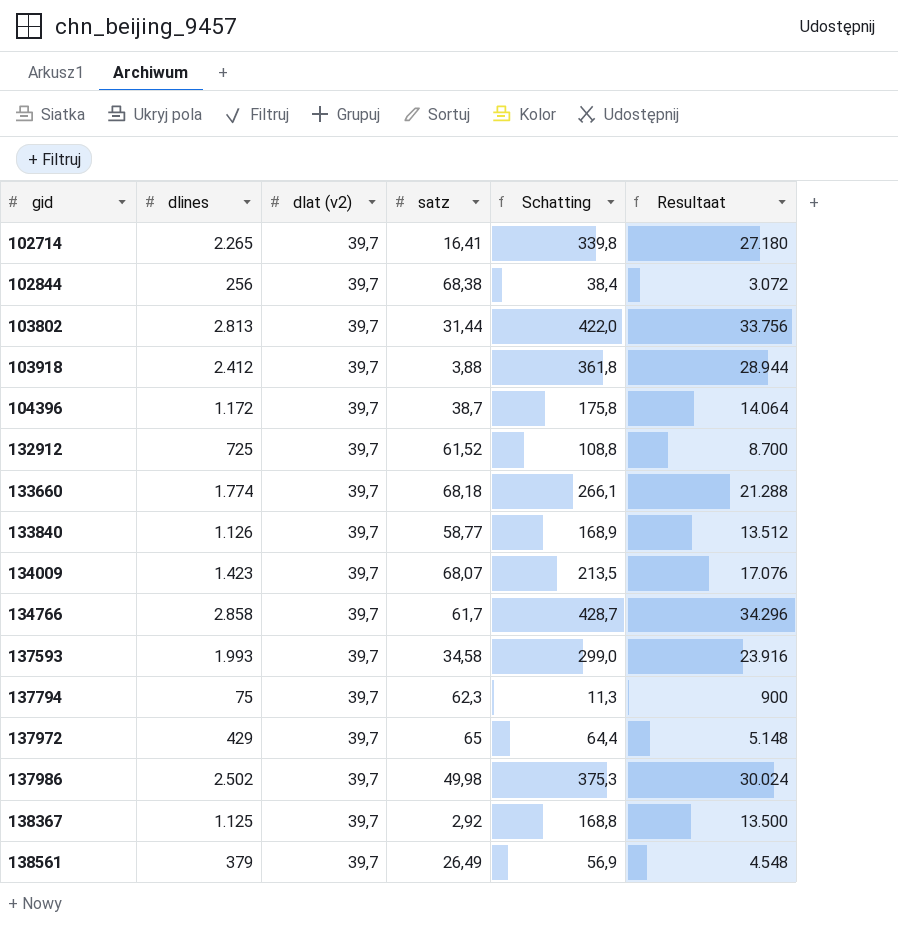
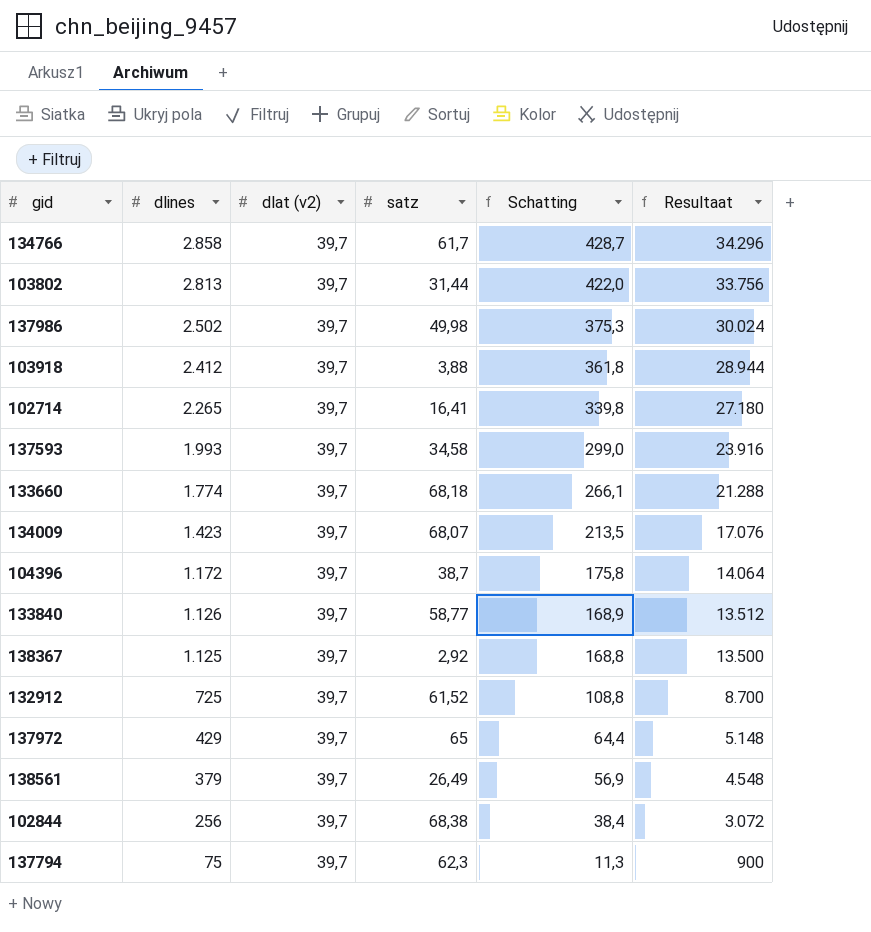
row order: gid ascending -> dlines descending

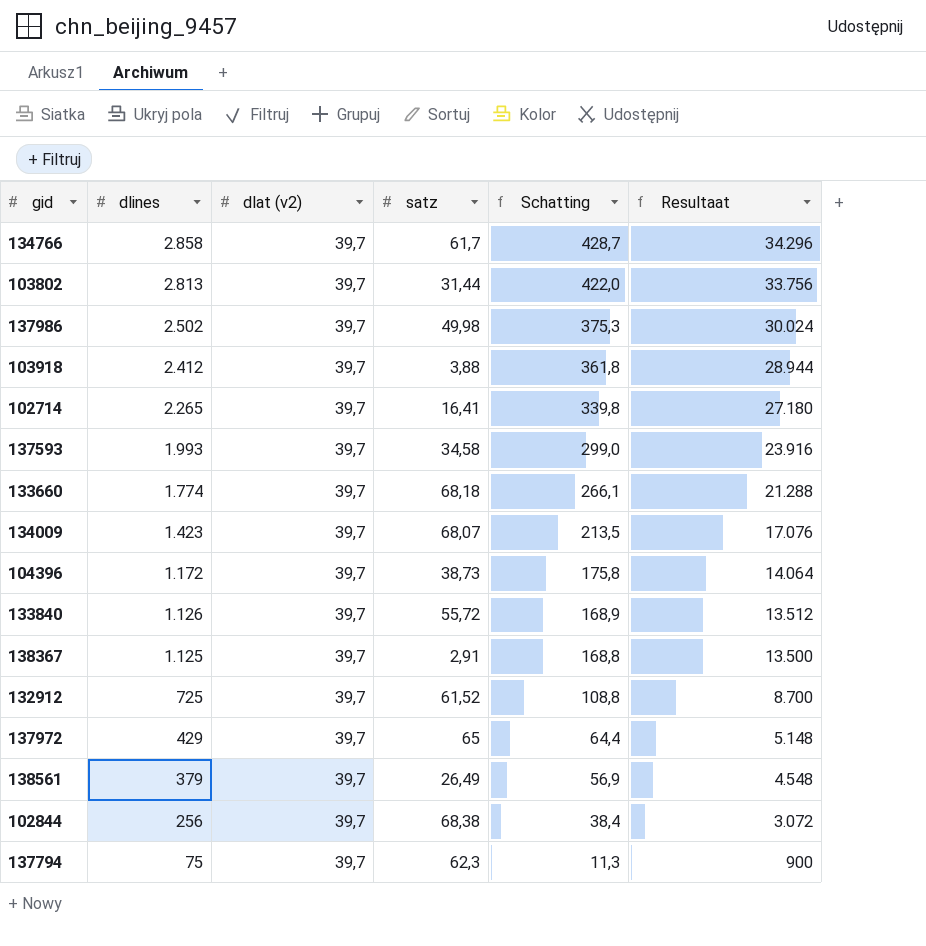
104396 | satz: 38,7 -> 38,73
133840 | satz: 58,77 -> 55,72
138367 | satz: 2,92 -> 2,91

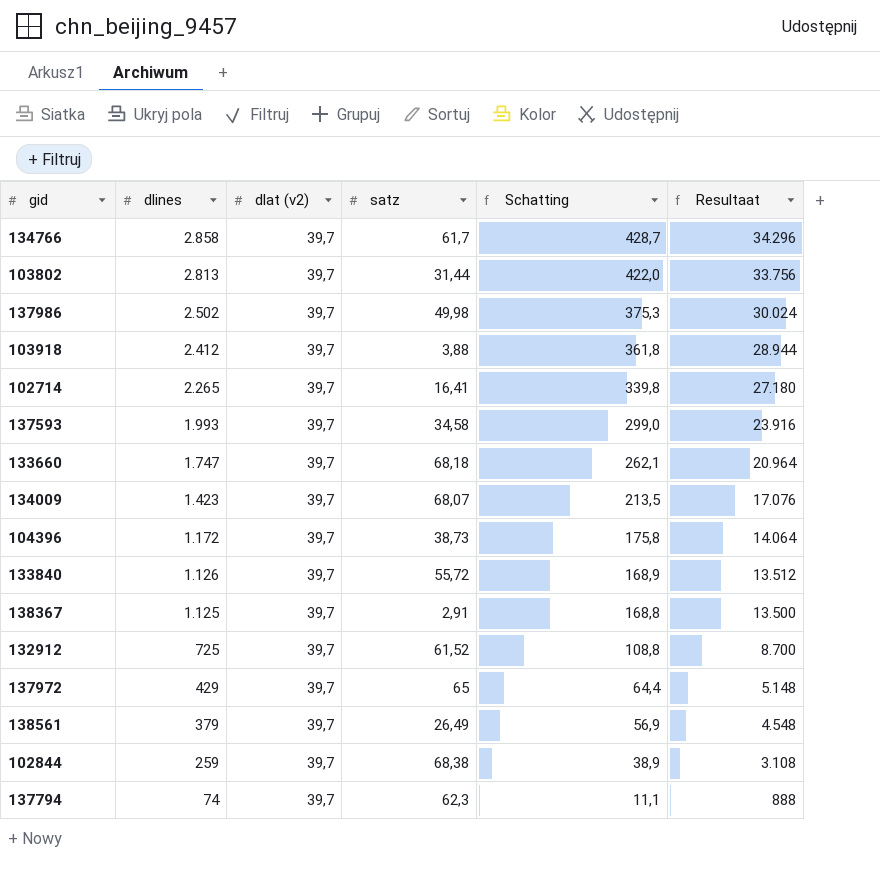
133660 | dlines: 1.774 -> 1.747
133660 | Schatting: 266,1 -> 262,1
133660 | Resultaat: 21.288 -> 20.964
102844 | dlines: 256 -> 259
102844 | Schatting: 38,4 -> 38,9
102844 | Resultaat: 3.072 -> 3.108
137794 | dlines: 75 -> 74
137794 | Schatting: 11,3 -> 11,1
137794 | Resultaat: 900 -> 888

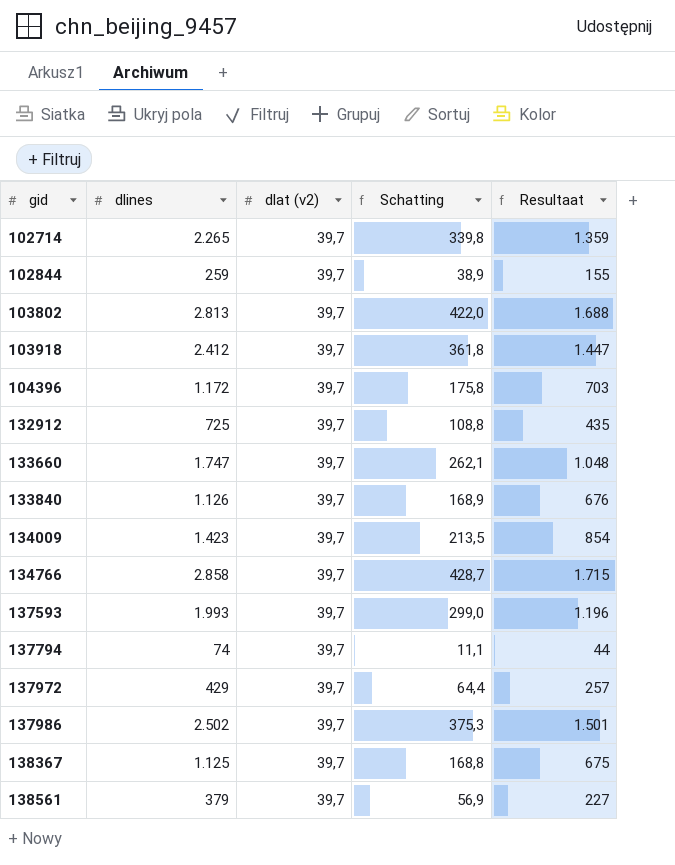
row order: dlines descending -> gid ascending
column satz | position: 4 -> none
column Resultaat | formula: [dlines] * 12 -> [dlines] * 0,6

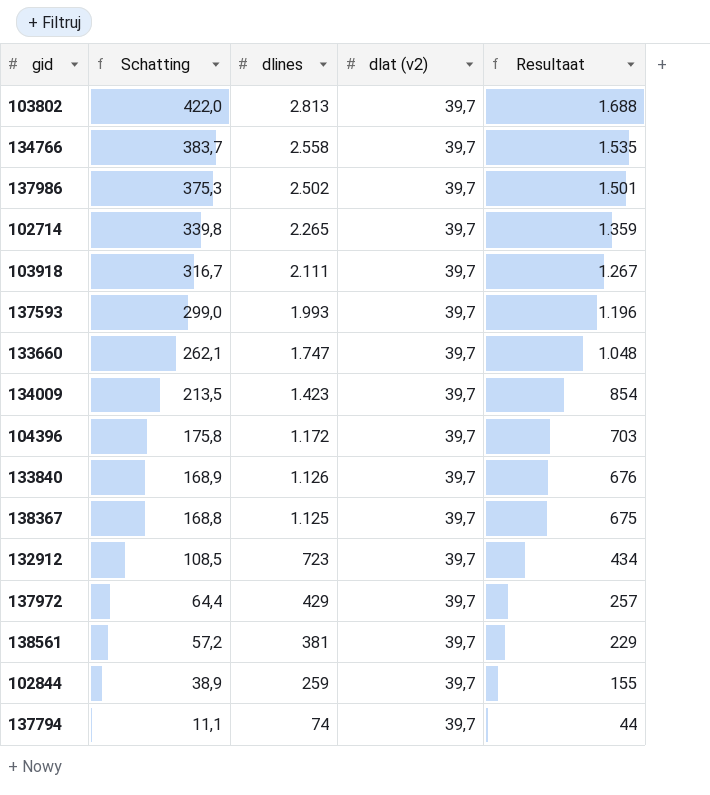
row order: gid ascending -> Schatting descending
column Schatting | position: 4 -> 2
134766 | Schatting: 428,7 -> 383,7
134766 | dlines: 2.858 -> 2.558
134766 | Resultaat: 1.715 -> 1.535
103918 | Schatting: 361,8 -> 316,7
103918 | dlines: 2.412 -> 2.111
103918 | Resultaat: 1.447 -> 1.267
132912 | Schatting: 108,8 -> 108,5
132912 | dlines: 725 -> 723
132912 | Resultaat: 435 -> 434
138561 | Schatting: 56,9 -> 57,2
138561 | dlines: 379 -> 381
138561 | Resultaat: 227 -> 229

